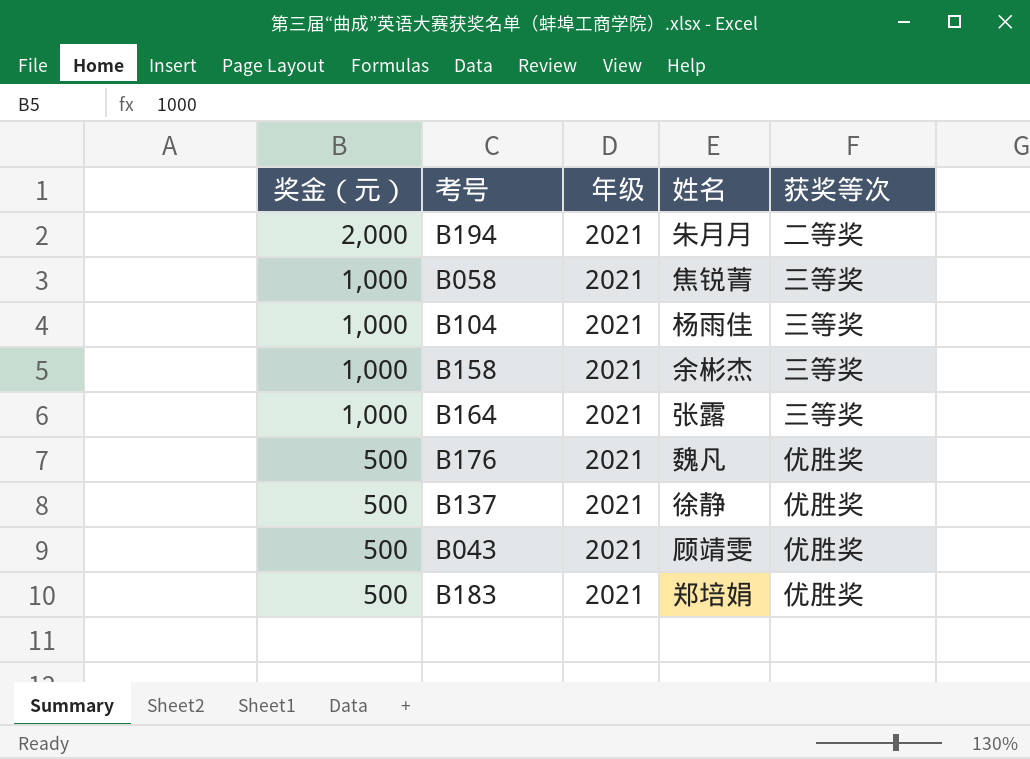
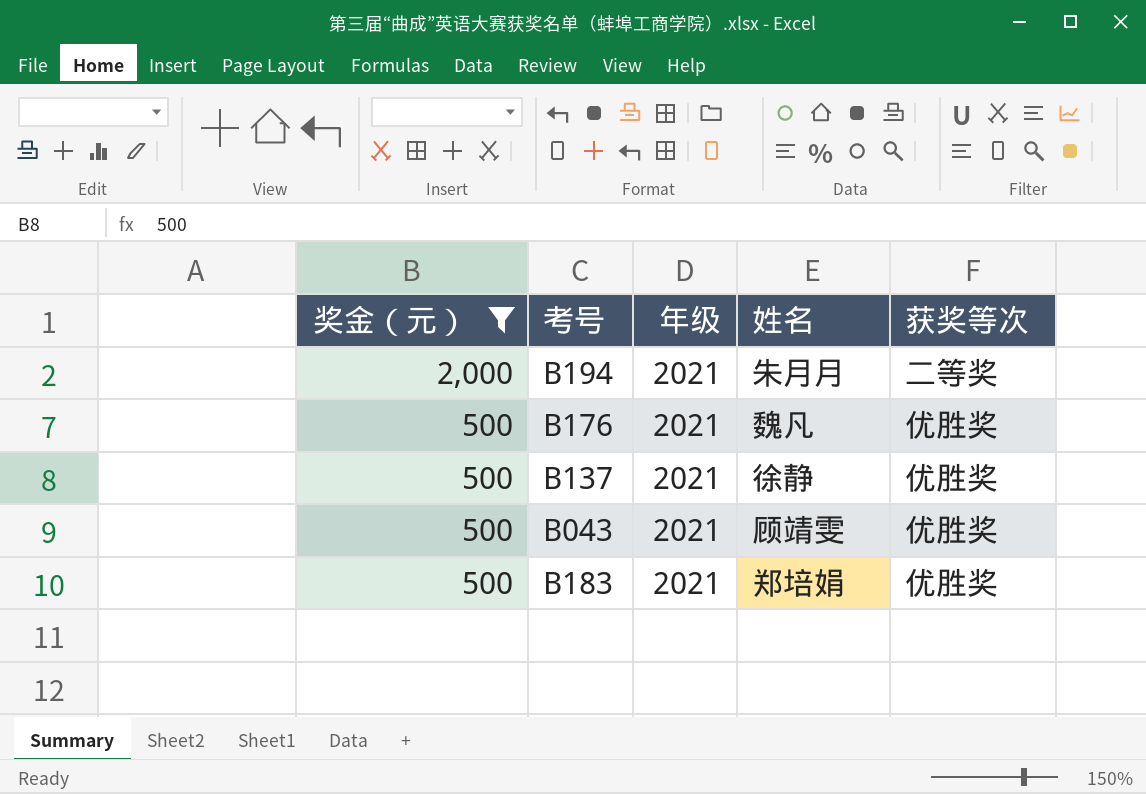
filter: none -> 奖金（元） != 1,000

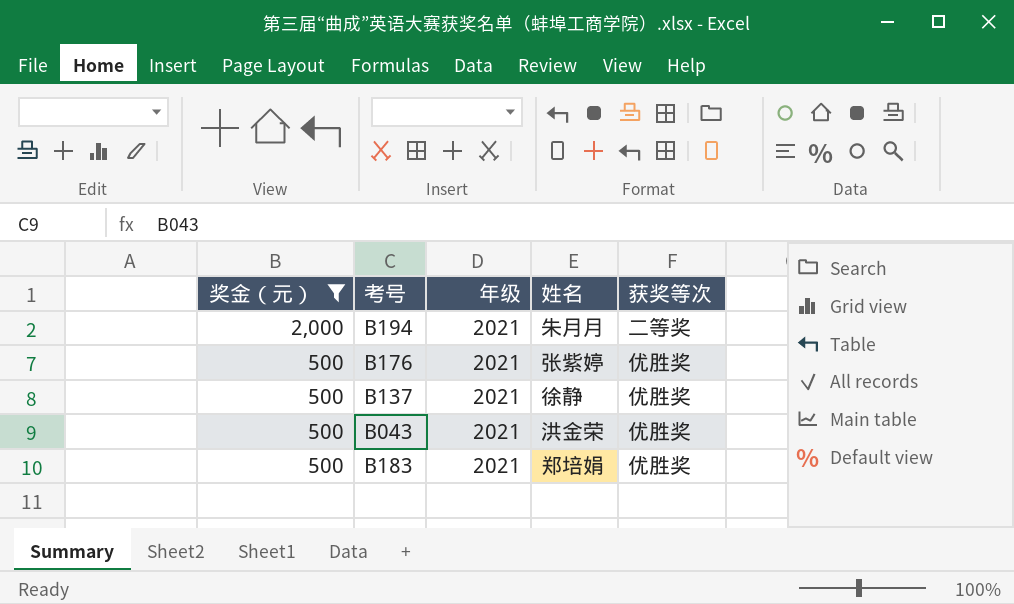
B176 | 姓名: 魏凡 -> 张紫婷
B043 | 姓名: 顾靖雯 -> 洪金荣

